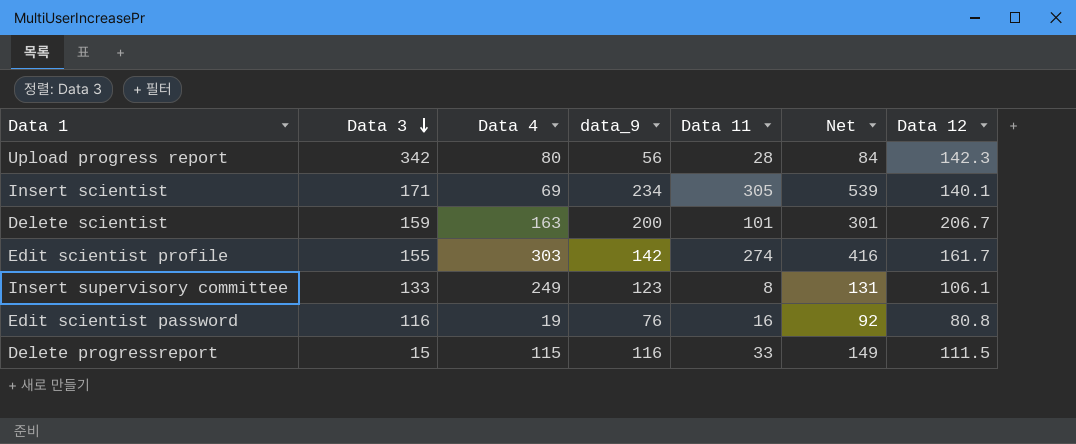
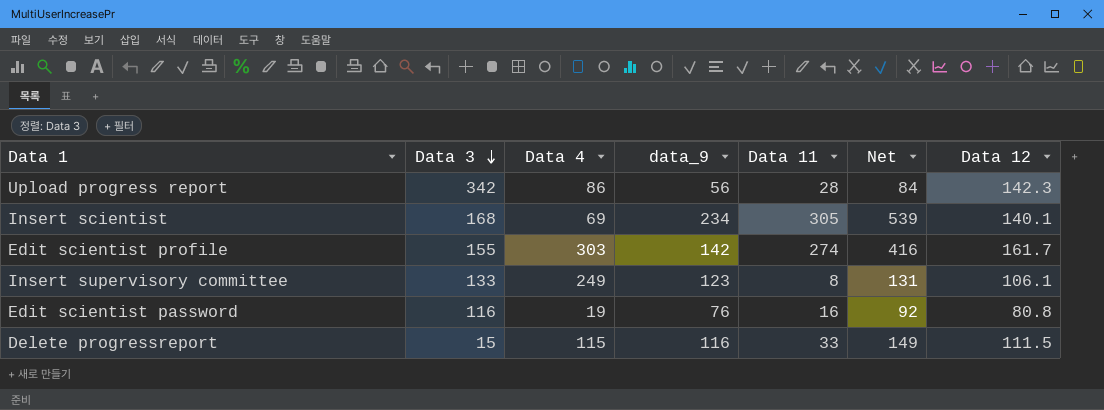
row Delete scientist: 159 | 163 | 200 | 101 | 301 | 206.7 -> none
Upload progress report | Data 4: 80 -> 86
Insert scientist | Data 3: 171 -> 168

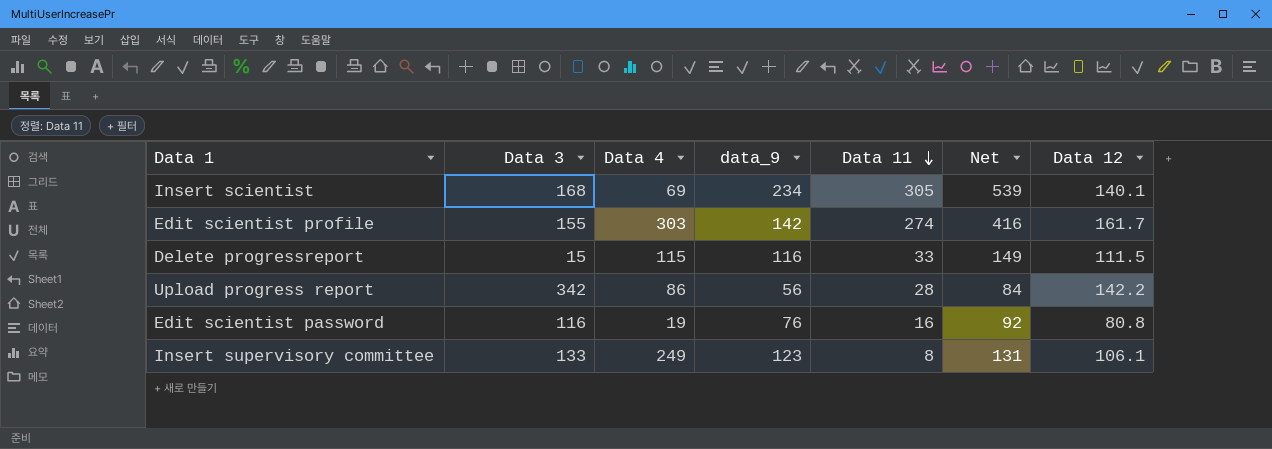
row order: Data 3 descending -> Data 11 descending
Upload progress report | Data 12: 142.3 -> 142.2

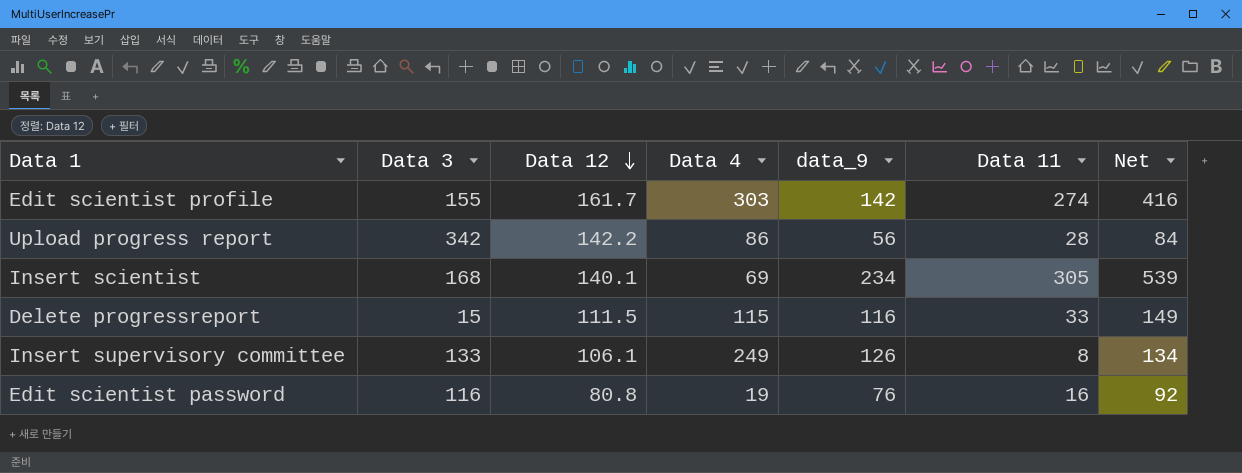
row order: Data 11 descending -> Data 12 descending
column Data 12 | position: 7 -> 3
Insert supervisory committee | data_9: 123 -> 126
Insert supervisory committee | Net: 131 -> 134

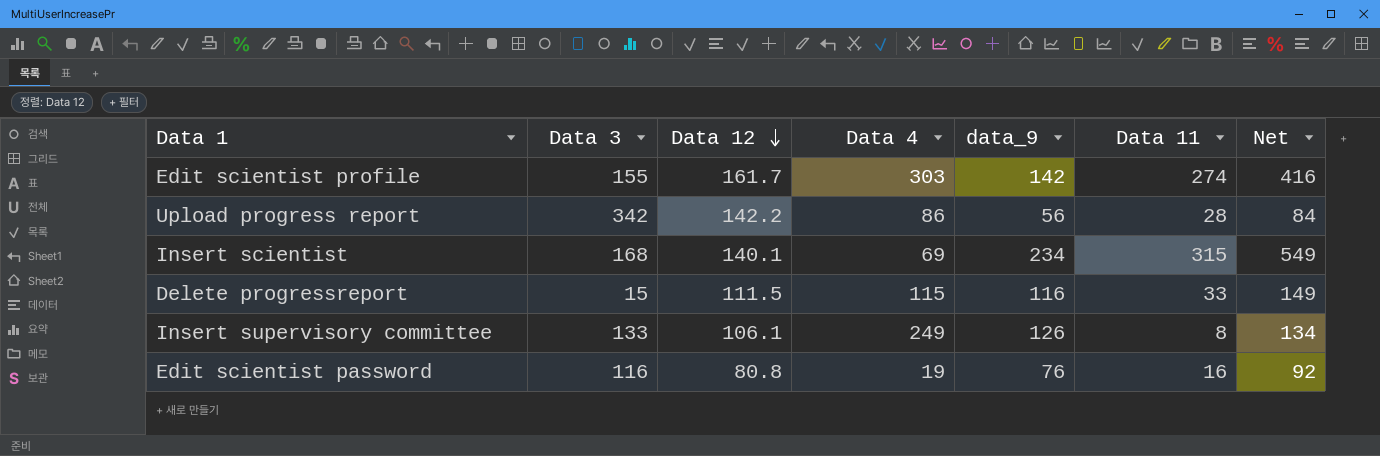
Insert scientist | Data 11: 305 -> 315
Insert scientist | Net: 539 -> 549

